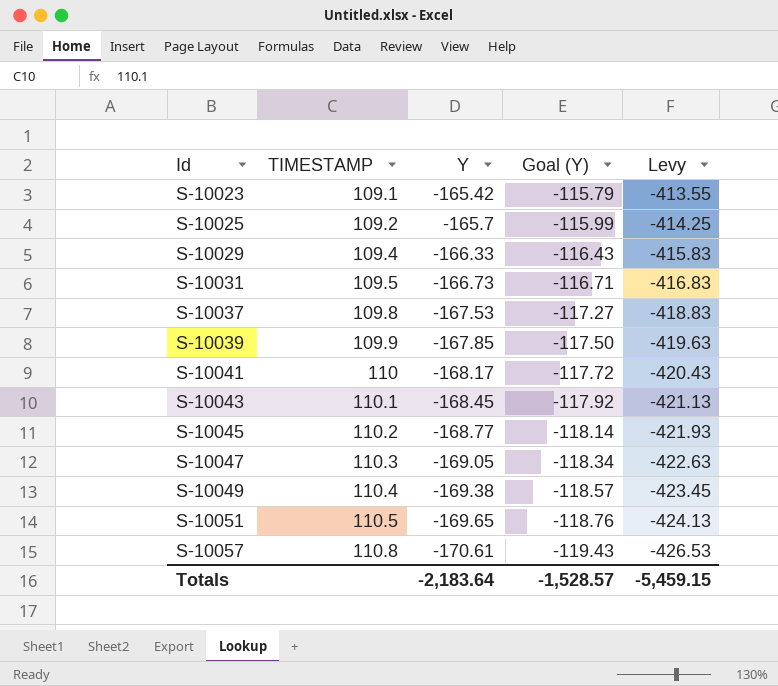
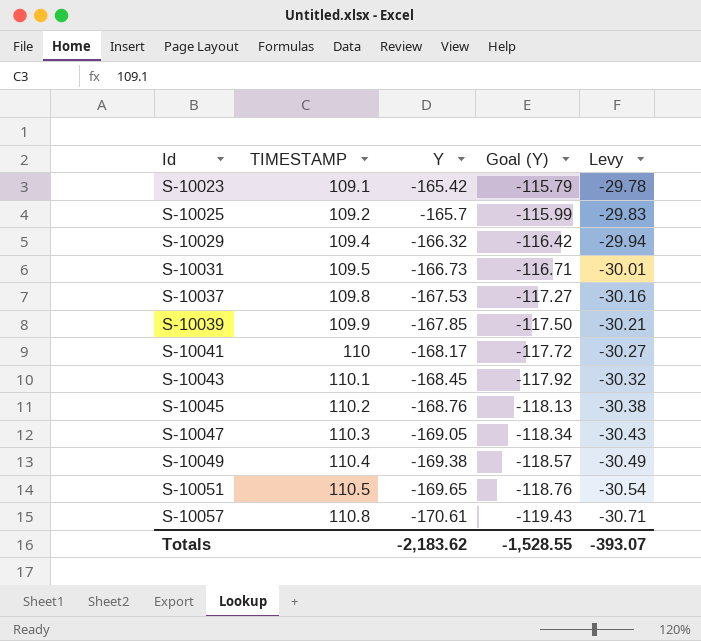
column Levy | formula: [Y] * 2.5 -> [Y] * 0.18
S-10029 | Y: -166.33 -> -166.32
S-10029 | Goal (Y): -116.43 -> -116.42
S-10045 | Y: -168.77 -> -168.76
S-10045 | Goal (Y): -118.14 -> -118.13
Totals | Y: -2,183.64 -> -2,183.62
Totals | Goal (Y): -1,528.57 -> -1,528.55
Totals | Levy: -5,459.15 -> -393.07

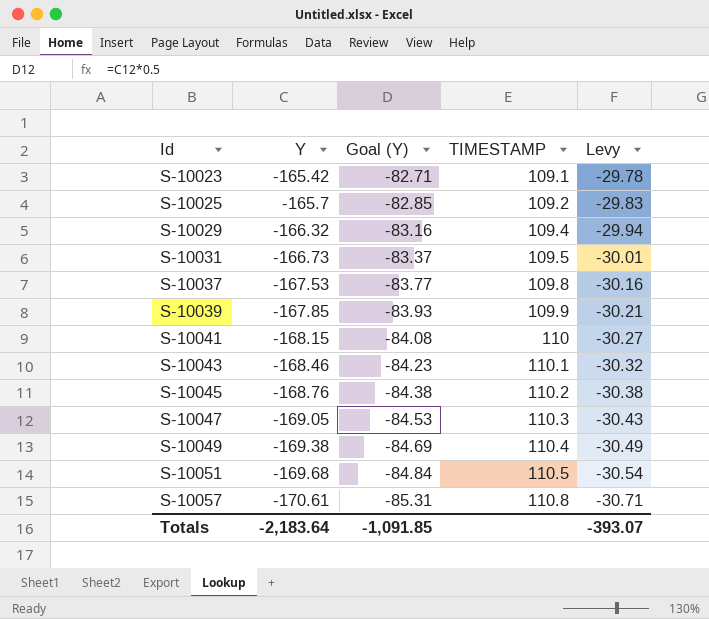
column Goal (Y) | formula: [Y] * 0.7 -> [Y] * 0.5
column TIMESTAMP | position: 2 -> 4
S-10041 | Y: -168.17 -> -168.15
S-10043 | Y: -168.45 -> -168.46
S-10051 | Y: -169.65 -> -169.68
Totals | Y: -2,183.62 -> -2,183.64
Totals | Goal (Y): -1,528.55 -> -1,091.85

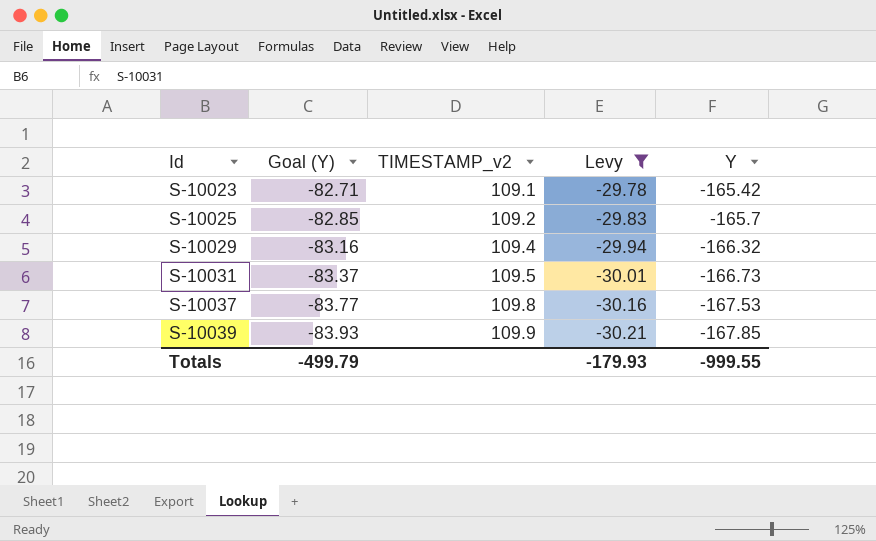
filter: none -> Levy >= -30.21
column name: TIMESTAMP -> TIMESTAMP_v2
column Y | position: 2 -> 5
Totals | Goal (Y): -1,091.85 -> -499.79
Totals | Levy: -393.07 -> -179.93
Totals | Y: -2,183.64 -> -999.55

